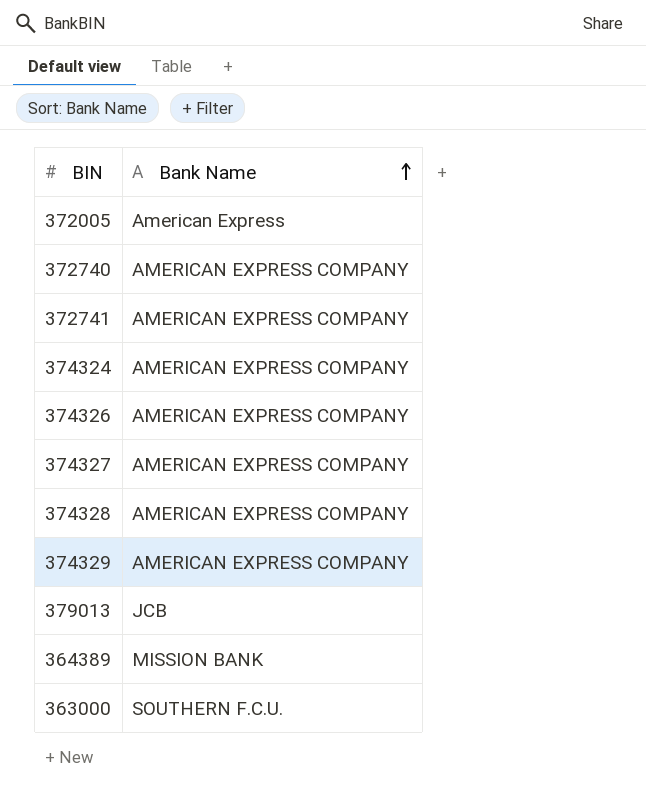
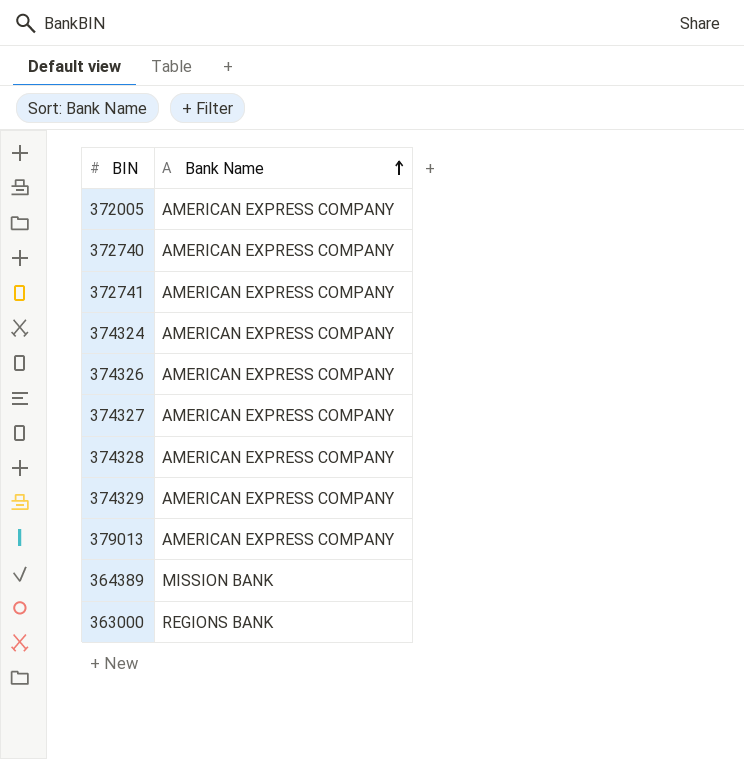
372005 | Bank Name: American Express -> AMERICAN EXPRESS COMPANY
379013 | Bank Name: JCB -> AMERICAN EXPRESS COMPANY
363000 | Bank Name: SOUTHERN F.C.U. -> REGIONS BANK

